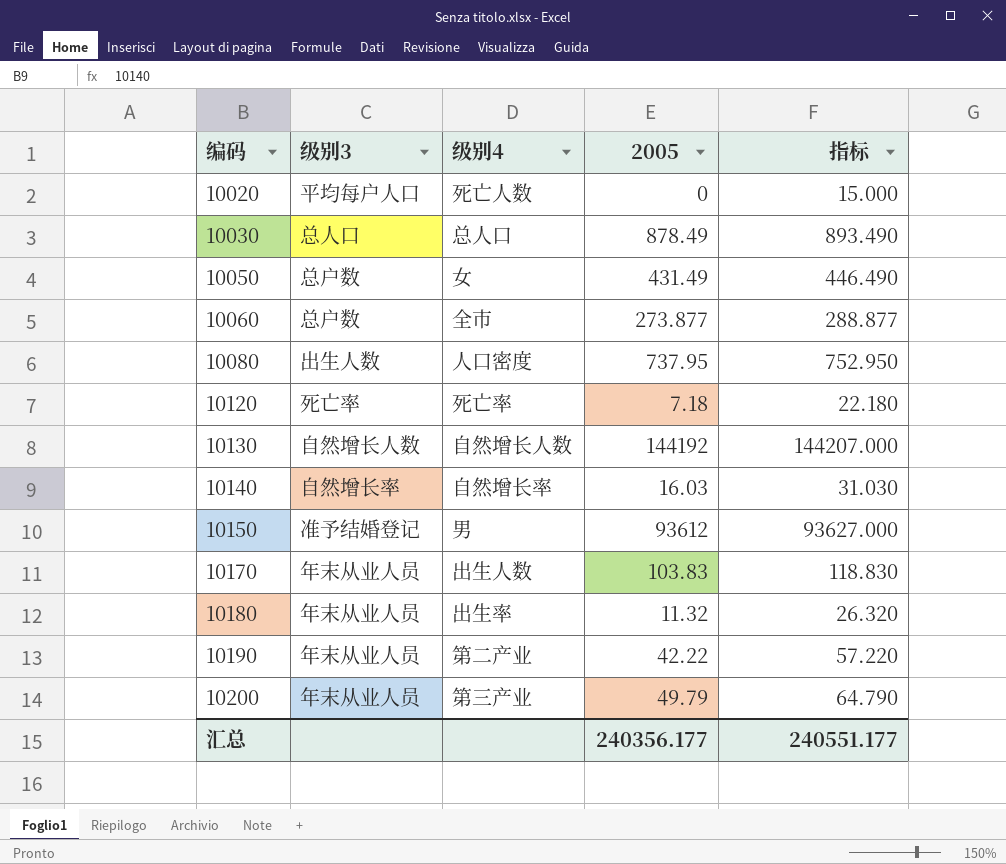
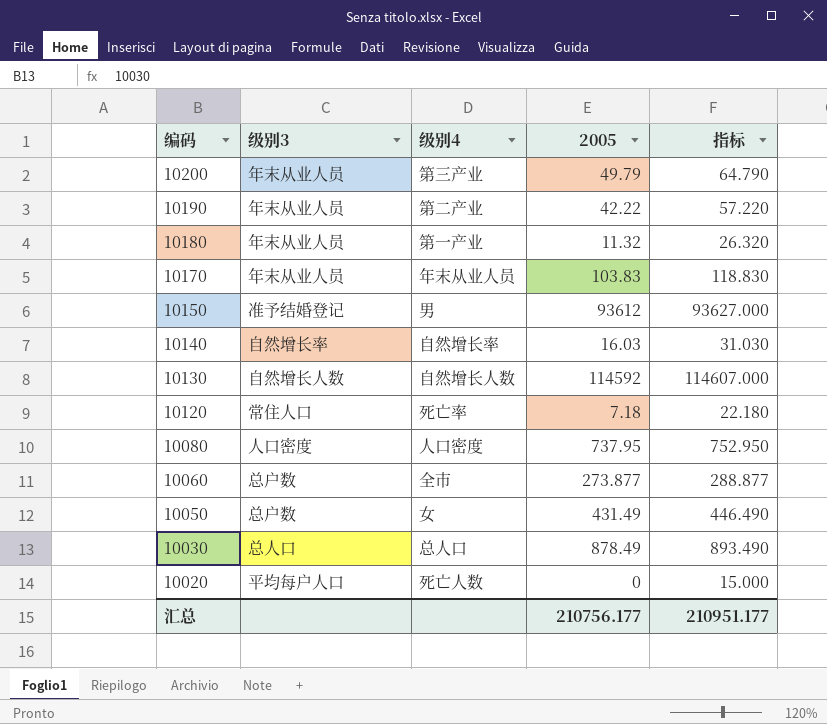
row order: 编码 ascending -> 编码 descending
10180 | 级别4: 出生率 -> 第一产业
10170 | 级别4: 出生人数 -> 年末从业人员
10130 | 2005: 144192 -> 114592
10130 | 指标: 144207.000 -> 114607.000
10120 | 级别3: 死亡率 -> 常住人口
10080 | 级别3: 出生人数 -> 人口密度
汇总 | 2005: 240356.177 -> 210756.177
汇总 | 指标: 240551.177 -> 210951.177

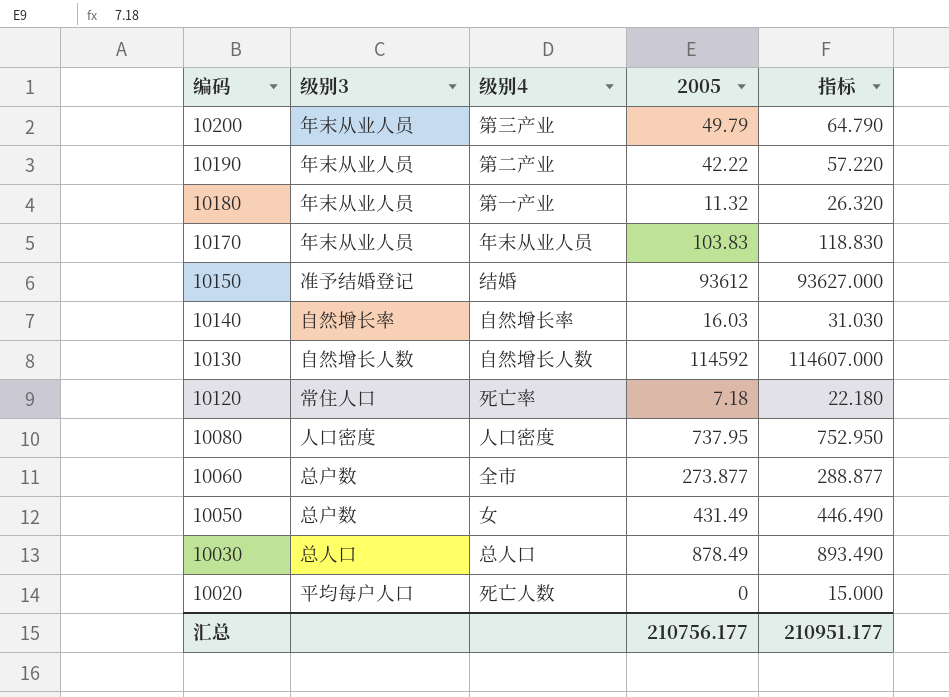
10150 | 级别4: 男 -> 结婚

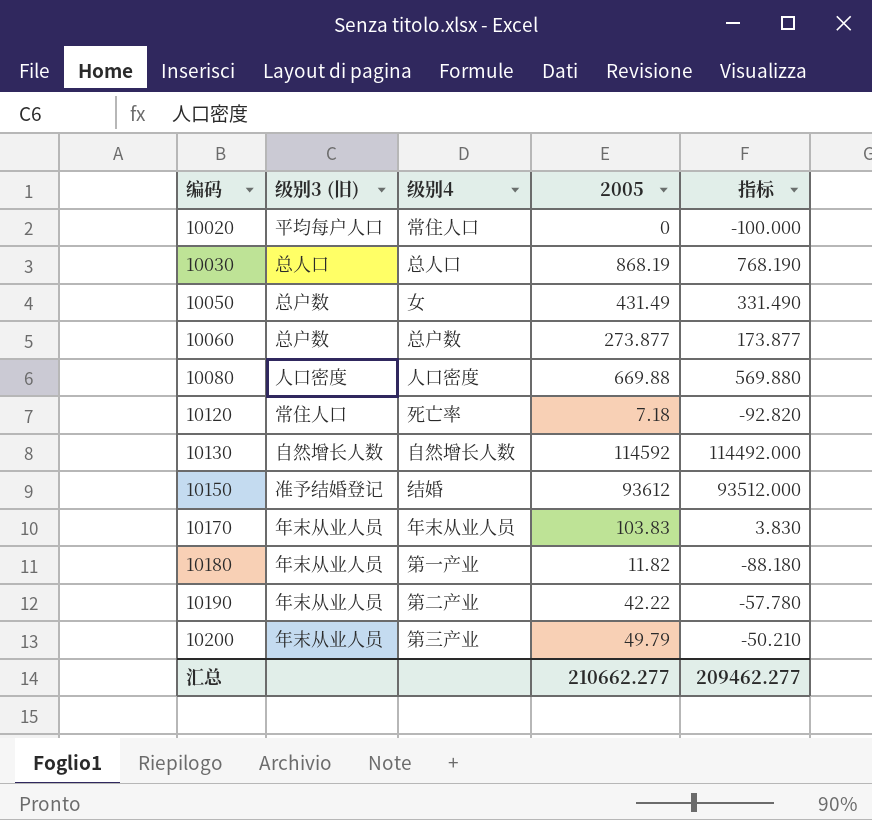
row order: 编码 descending -> 编码 ascending
column name: 级别3 -> 级别3 (旧)
column 指标 | formula: [2005] + 15 -> [2005] - 100
row 10140: 自然增长率 | 自然增长率 | 16.03 | 31.030 -> none
10020 | 级别4: 死亡人数 -> 常住人口
10030 | 2005: 878.49 -> 868.19
10060 | 级别4: 全市 -> 总户数
10080 | 2005: 737.95 -> 669.88
10180 | 2005: 11.32 -> 11.82
汇总 | 2005: 210756.177 -> 210662.277
汇总 | 指标: 210951.177 -> 209462.277

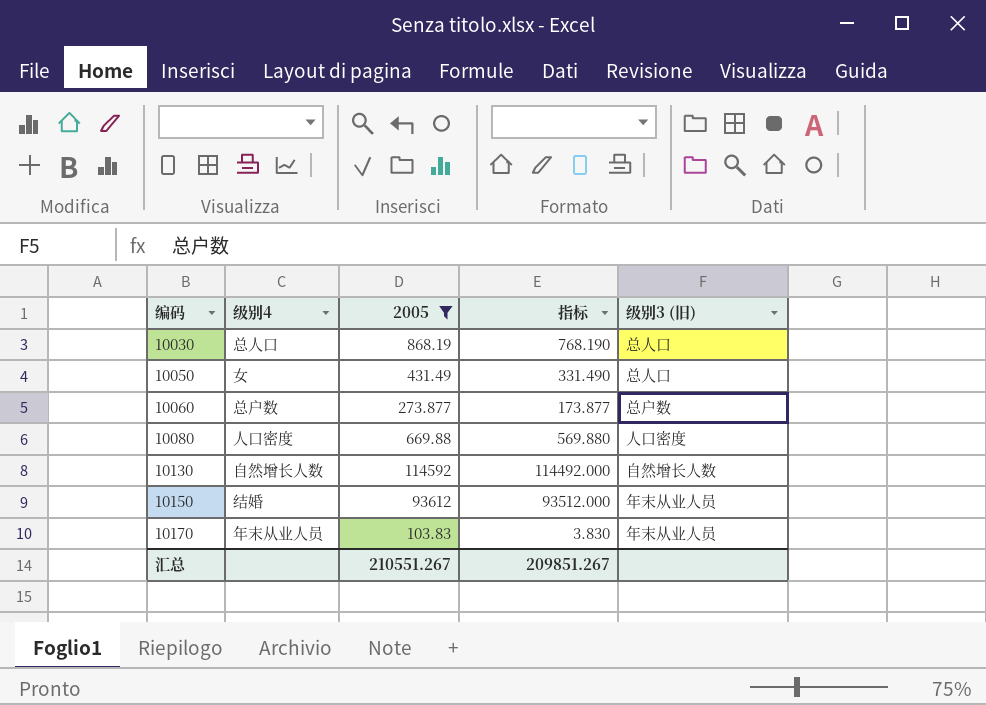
filter: none -> 2005 >= 103.83
column 级别3 (旧) | position: 2 -> 5
10050 | 级别3 (旧): 总户数 -> 总人口
10150 | 级别3 (旧): 准予结婚登记 -> 年末从业人员
汇总 | 2005: 210662.277 -> 210551.267
汇总 | 指标: 209462.277 -> 209851.267

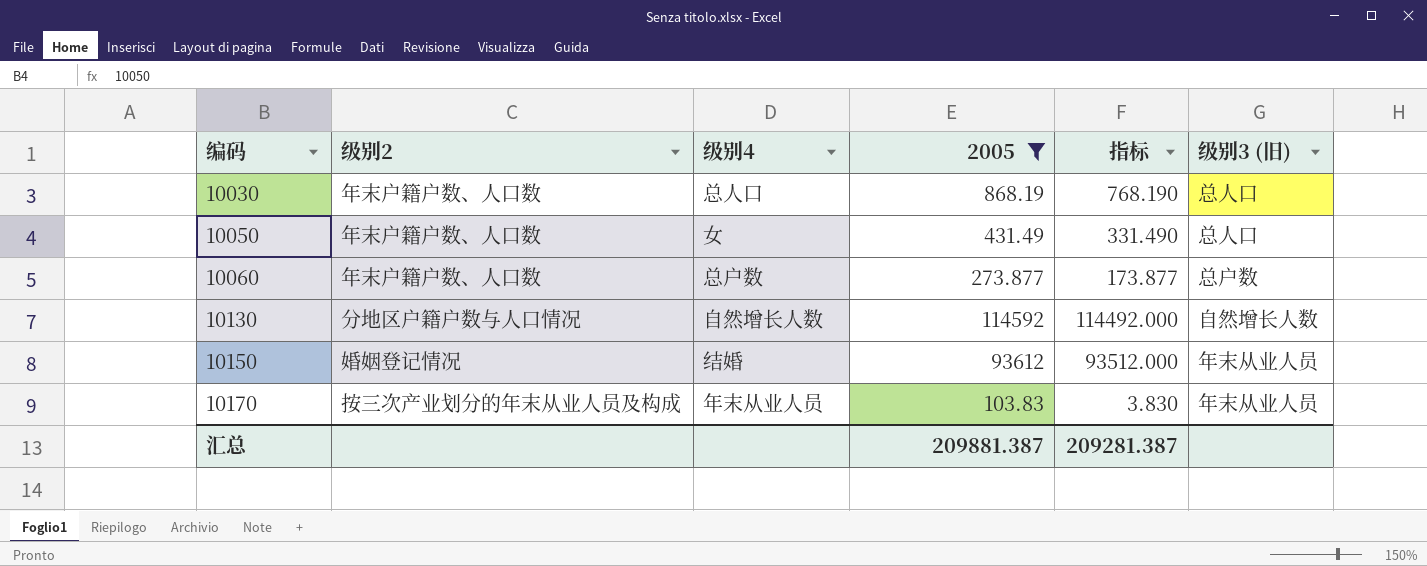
column 级别2 | position: none -> 2
row 10080: 人口密度 | 669.88 | 569.880 | 人口密度 -> none
汇总 | 2005: 210551.267 -> 209881.387
汇总 | 指标: 209851.267 -> 209281.387

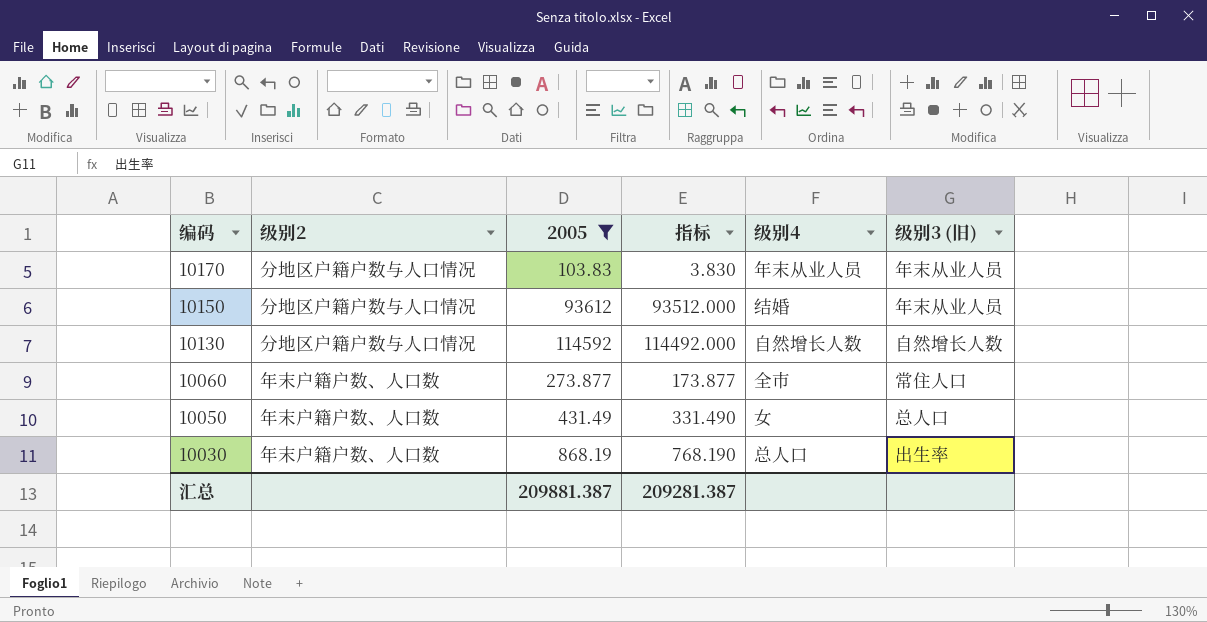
row order: 编码 ascending -> 编码 descending
column 级别4 | position: 3 -> 5
10170 | 级别2: 按三次产业划分的年末从业人员及构成 -> 分地区户籍户数与人口情况
10150 | 级别2: 婚姻登记情况 -> 分地区户籍户数与人口情况
10060 | 级别4: 总户数 -> 全市
10060 | 级别3 (旧): 总户数 -> 常住人口
10030 | 级别3 (旧): 总人口 -> 出生率

